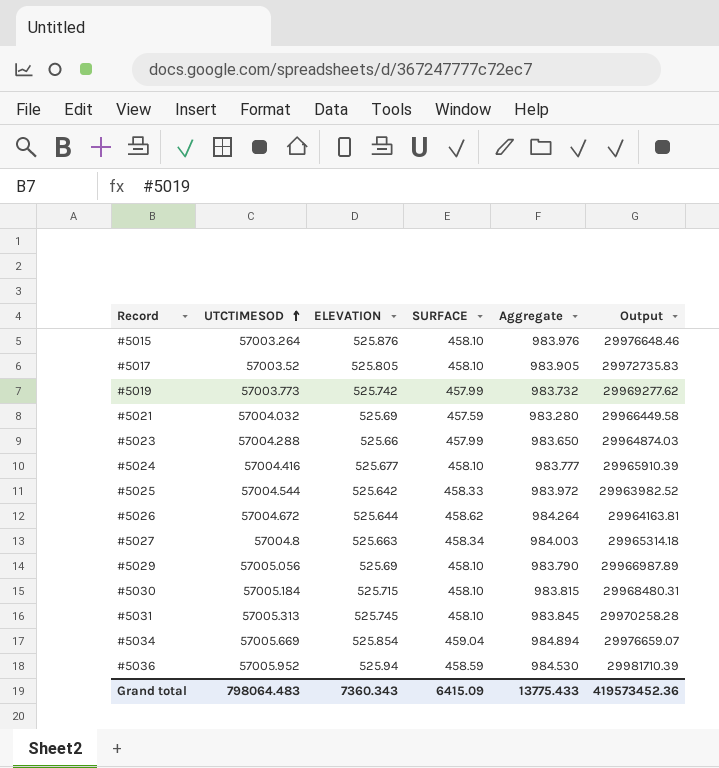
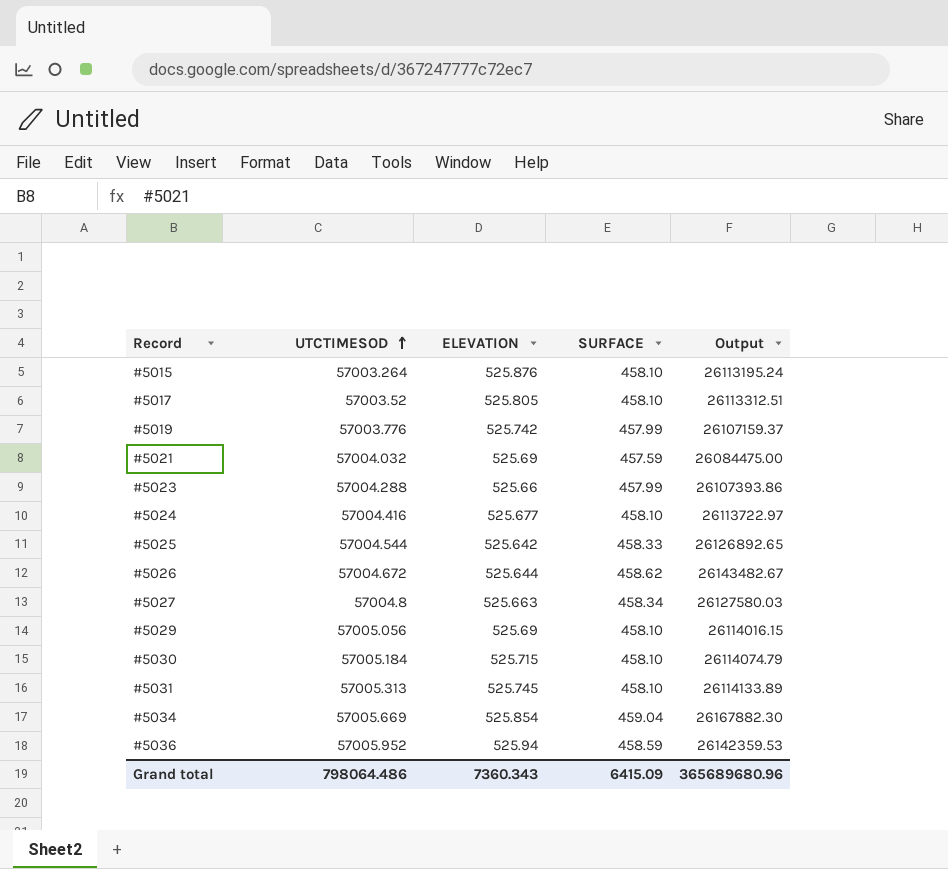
column Aggregate | formula: [ELEVATION] + [SURFACE] -> none
column Output | formula: [UTCTIMESOD] * [ELEVATION] -> [UTCTIMESOD] * [SURFACE]
#5019 | UTCTIMESOD: 57003.773 -> 57003.776
Grand total | UTCTIMESOD: 798064.483 -> 798064.486
Grand total | Output: 419573452.36 -> 365689680.96

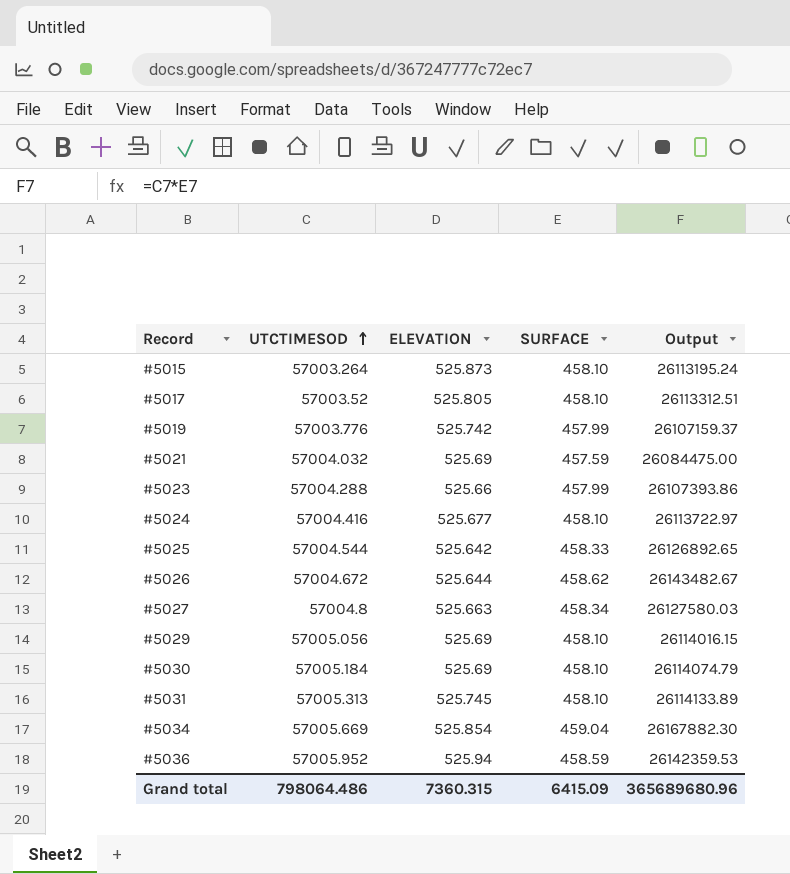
#5015 | ELEVATION: 525.876 -> 525.873
#5030 | ELEVATION: 525.715 -> 525.69
Grand total | ELEVATION: 7360.343 -> 7360.315

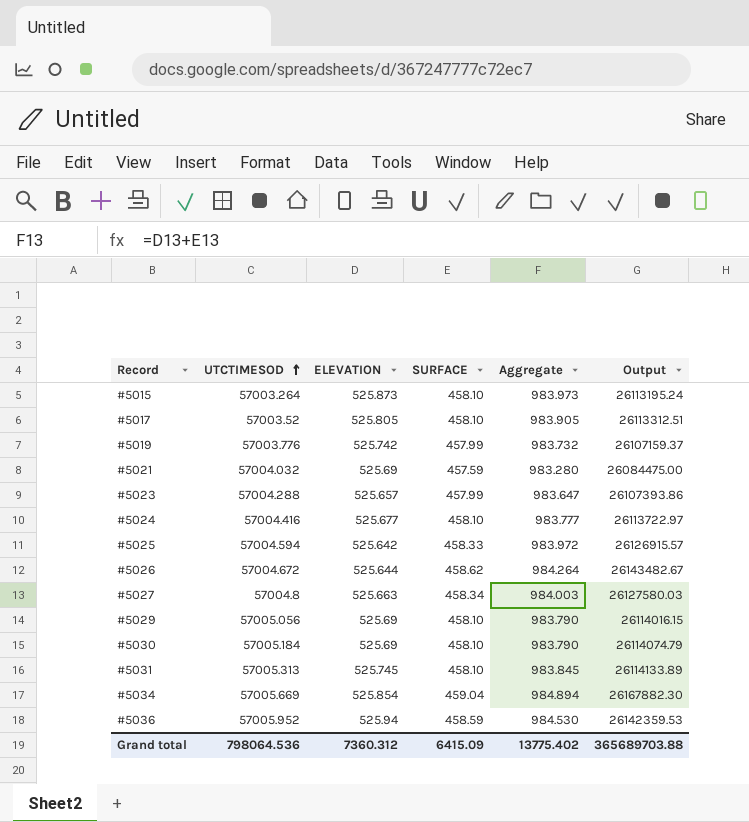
column Aggregate | formula: none -> [ELEVATION] + [SURFACE]
#5023 | ELEVATION: 525.66 -> 525.657
#5025 | UTCTIMESOD: 57004.544 -> 57004.594
#5025 | Output: 26126892.65 -> 26126915.57
Grand total | UTCTIMESOD: 798064.486 -> 798064.536
Grand total | ELEVATION: 7360.315 -> 7360.312
Grand total | Output: 365689680.96 -> 365689703.88

